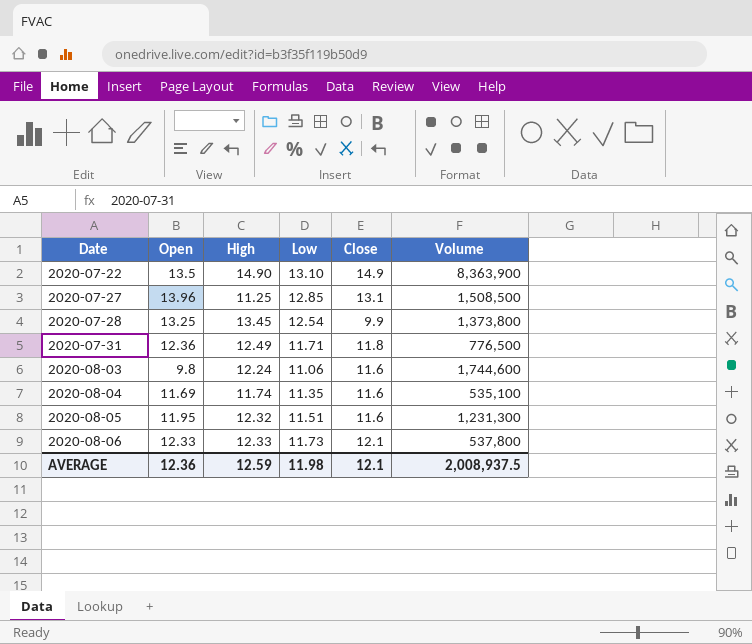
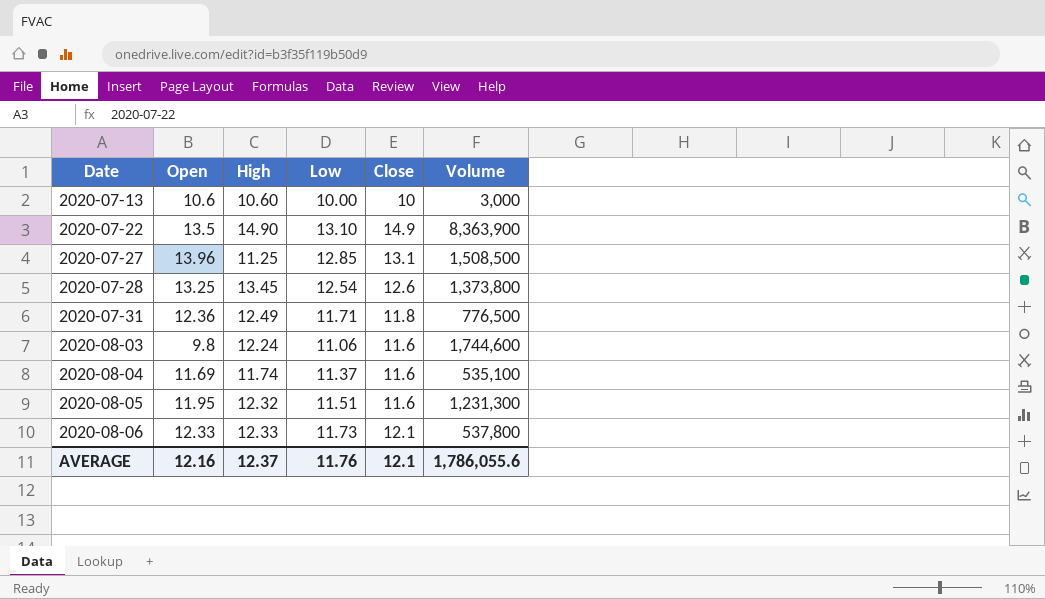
row 2020-07-13: none -> 10.6 | 10.60 | 10.00 | 10 | 3,000
2020-07-28 | Close: 9.9 -> 12.6
2020-08-04 | Low: 11.35 -> 11.37
AVERAGE | Open: 12.36 -> 12.16
AVERAGE | High: 12.59 -> 12.37
AVERAGE | Low: 11.98 -> 11.76
AVERAGE | Volume: 2,008,937.5 -> 1,786,055.6

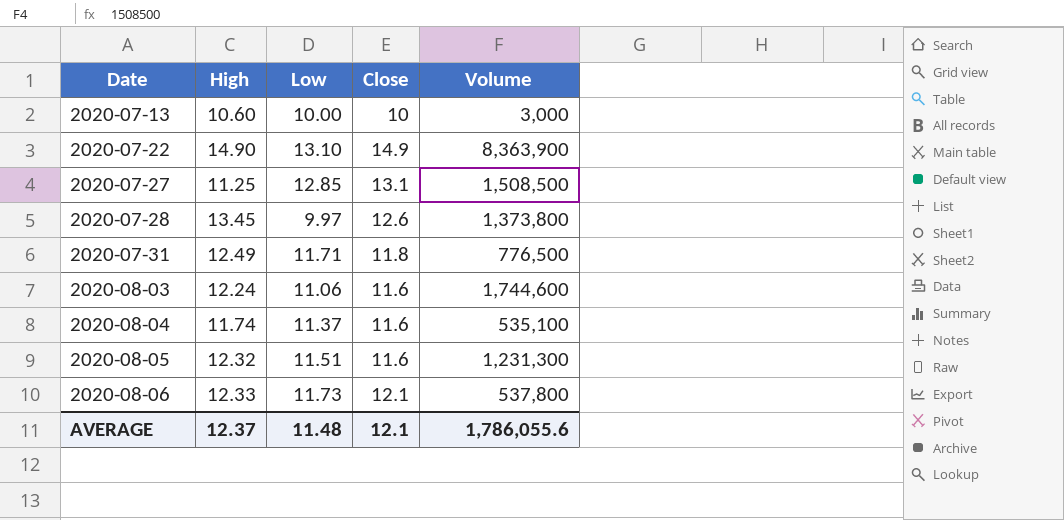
column Open | position: 2 -> none
2020-07-28 | Low: 12.54 -> 9.97
AVERAGE | Low: 11.76 -> 11.48

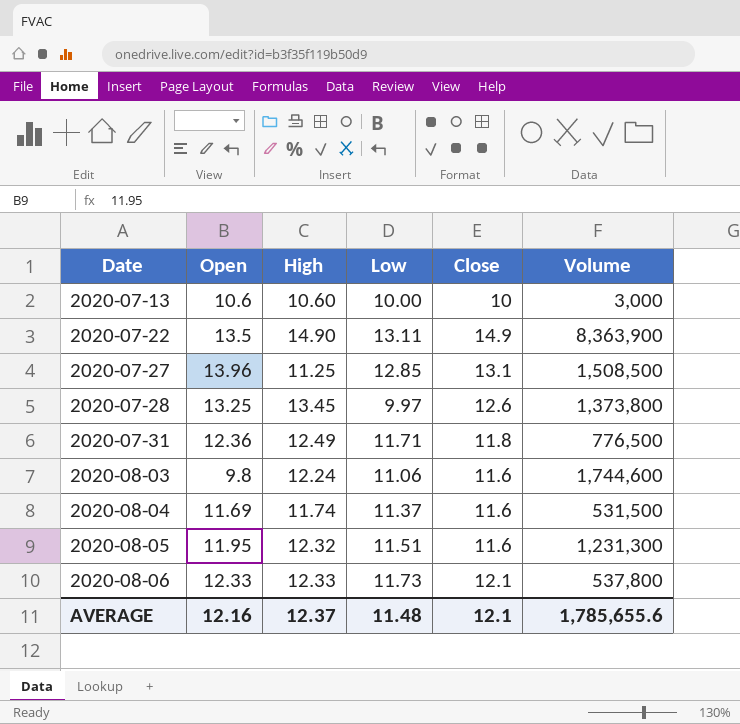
column Open | position: none -> 2
2020-07-22 | Low: 13.10 -> 13.11
2020-08-04 | Volume: 535,100 -> 531,500
AVERAGE | Volume: 1,786,055.6 -> 1,785,655.6

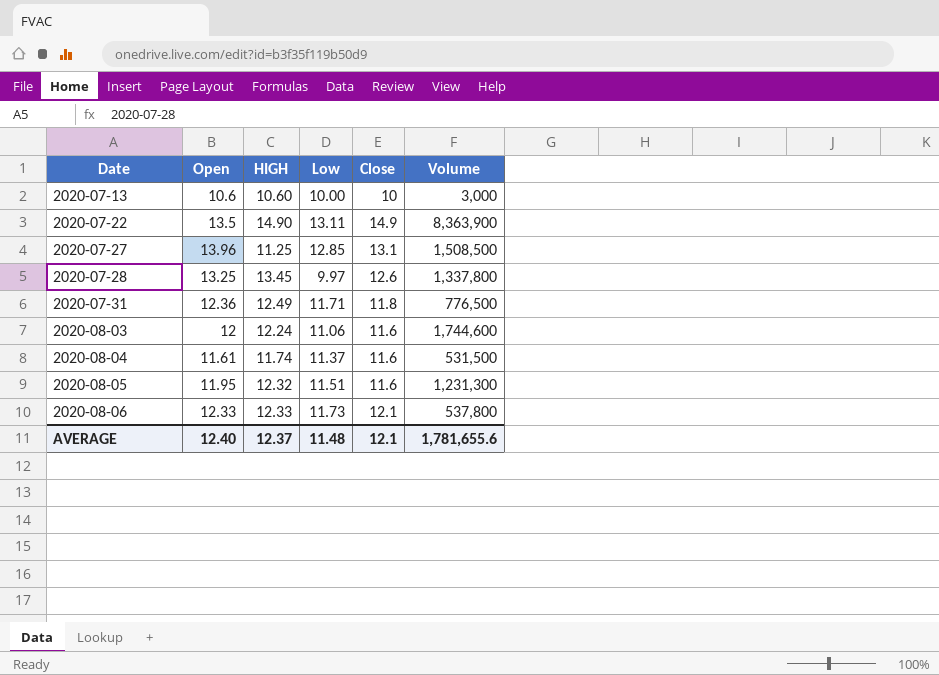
column name: High -> HIGH
2020-07-28 | Volume: 1,373,800 -> 1,337,800
2020-08-03 | Open: 9.8 -> 12
2020-08-04 | Open: 11.69 -> 11.61
AVERAGE | Open: 12.16 -> 12.40
AVERAGE | Volume: 1,785,655.6 -> 1,781,655.6

